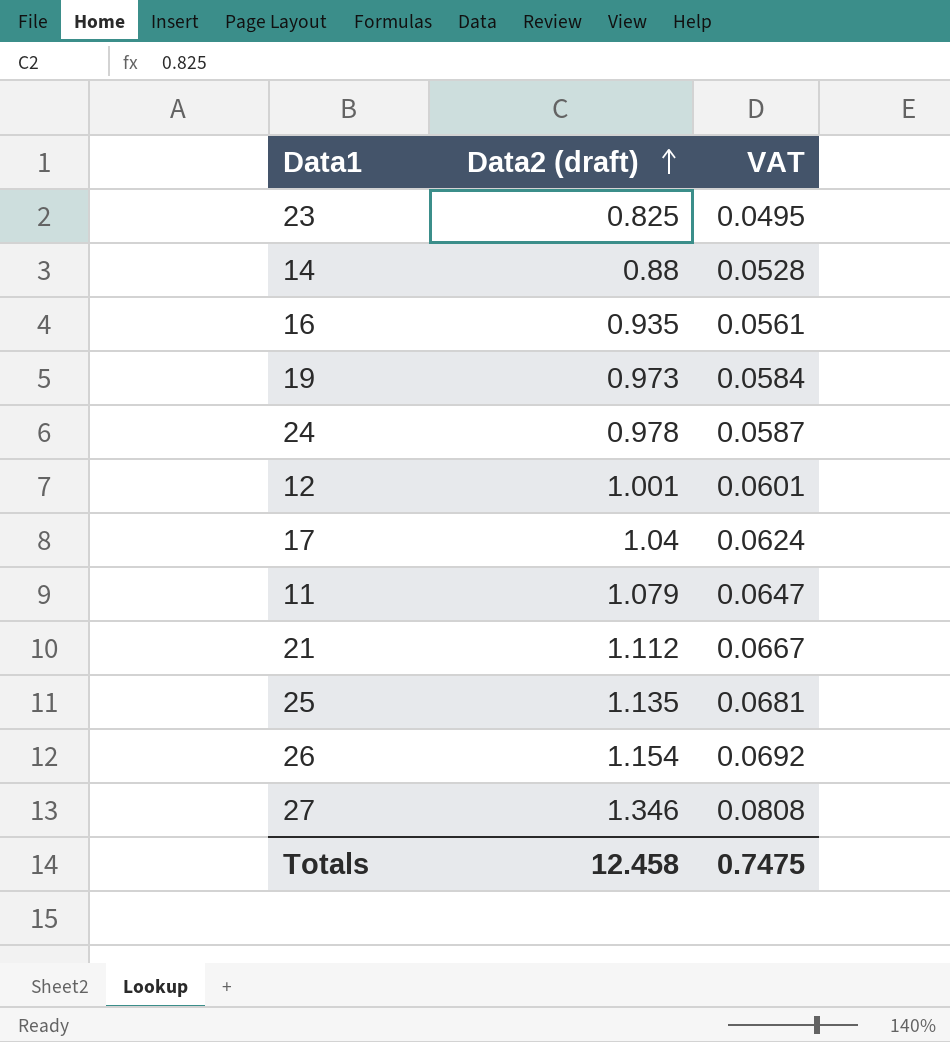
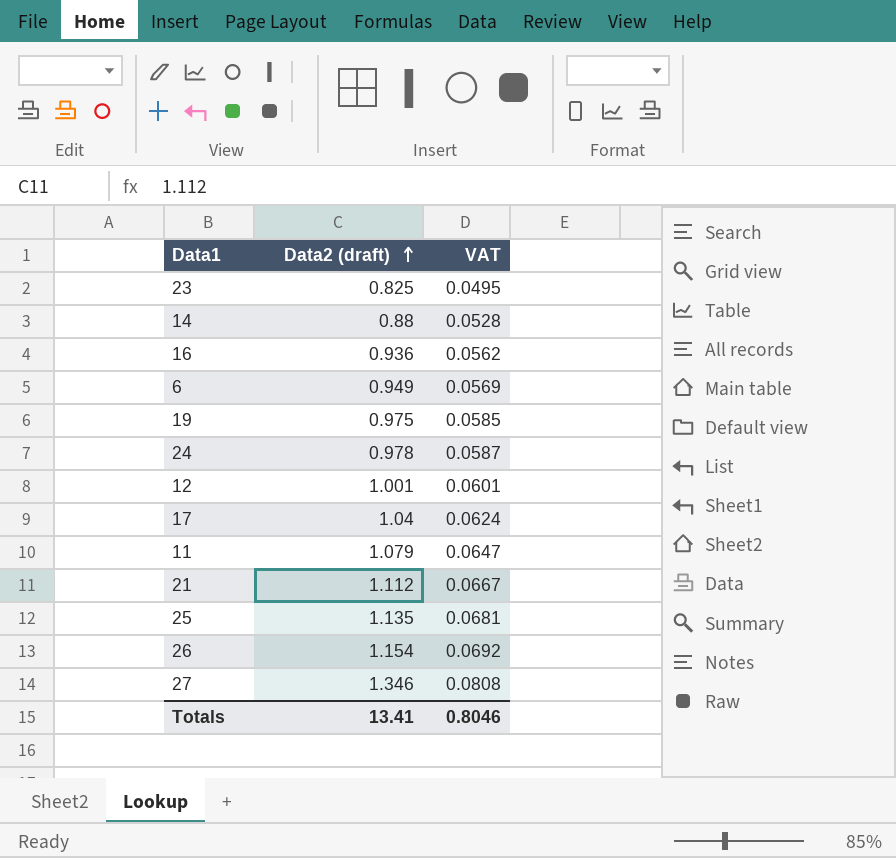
16 | Data2 (draft): 0.935 -> 0.936
16 | VAT: 0.0561 -> 0.0562
row 6: none -> 0.949 | 0.0569
19 | Data2 (draft): 0.973 -> 0.975
19 | VAT: 0.0584 -> 0.0585
Totals | Data2 (draft): 12.458 -> 13.41
Totals | VAT: 0.7475 -> 0.8046

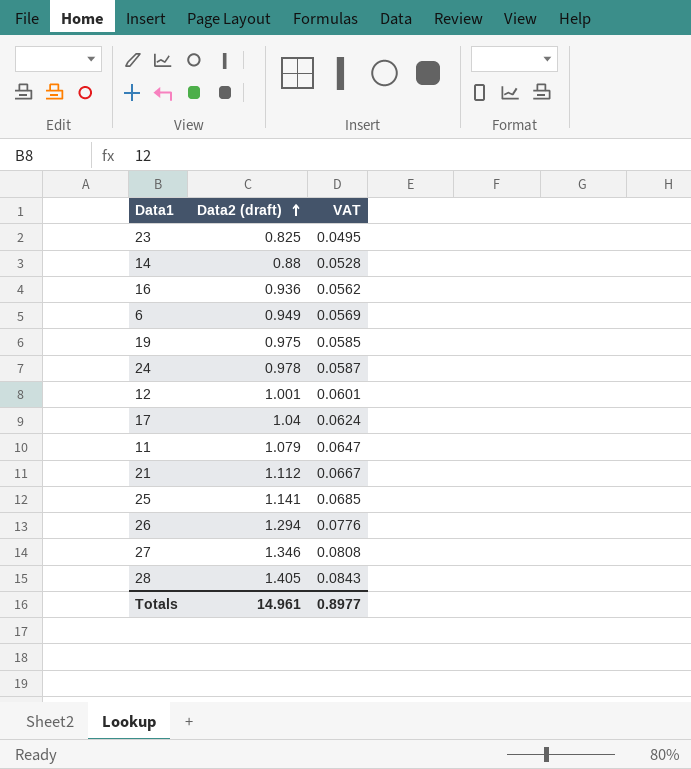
25 | Data2 (draft): 1.135 -> 1.141
25 | VAT: 0.0681 -> 0.0685
26 | Data2 (draft): 1.154 -> 1.294
26 | VAT: 0.0692 -> 0.0776
row 28: none -> 1.405 | 0.0843
Totals | Data2 (draft): 13.41 -> 14.961
Totals | VAT: 0.8046 -> 0.8977

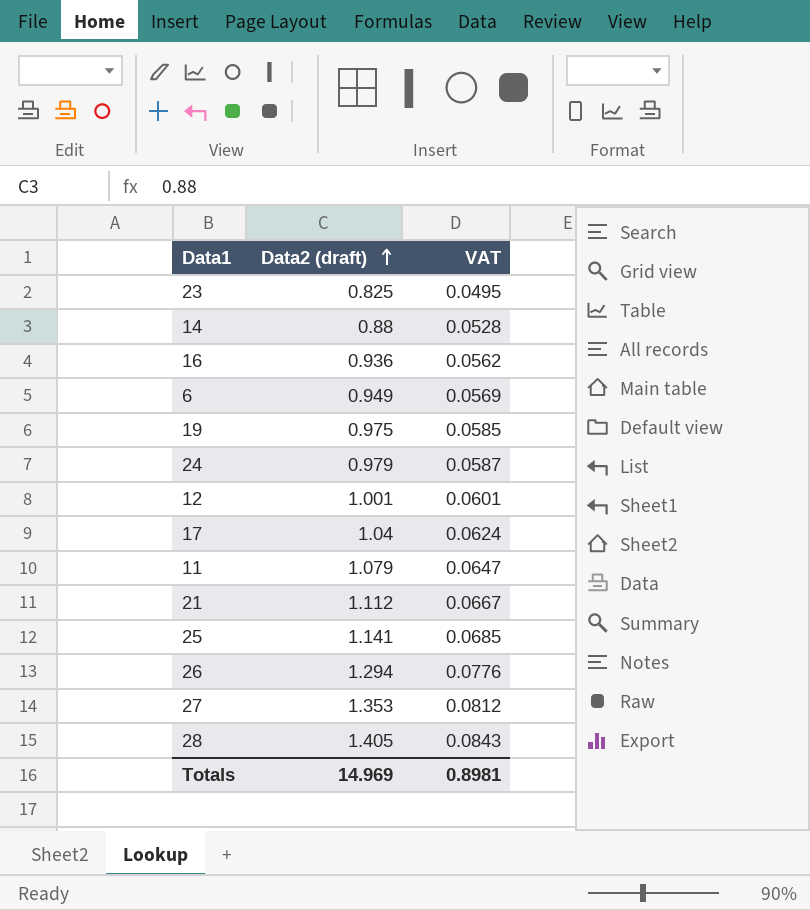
24 | Data2 (draft): 0.978 -> 0.979
27 | Data2 (draft): 1.346 -> 1.353
27 | VAT: 0.0808 -> 0.0812
Totals | Data2 (draft): 14.961 -> 14.969
Totals | VAT: 0.8977 -> 0.8981

